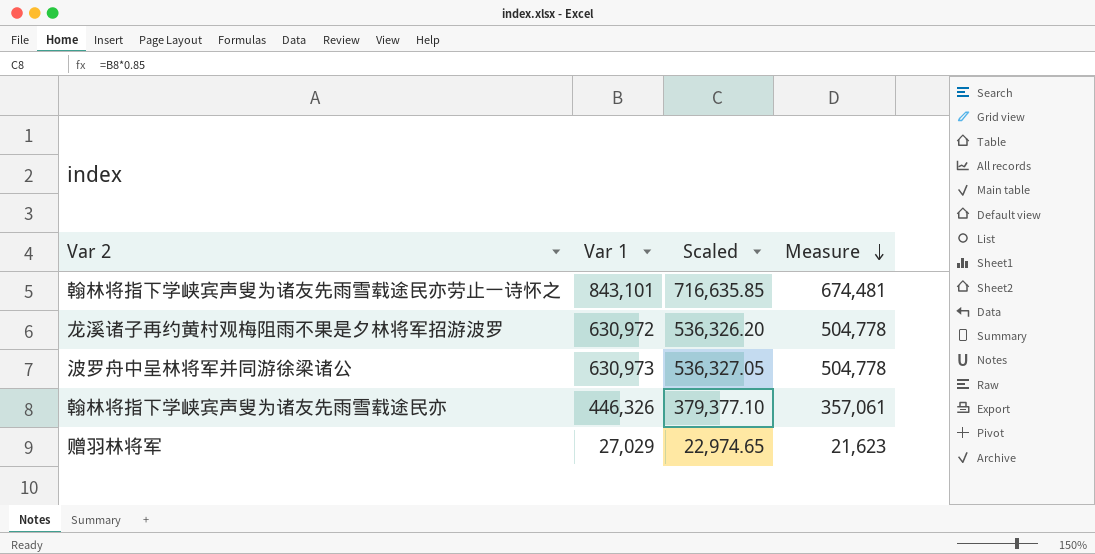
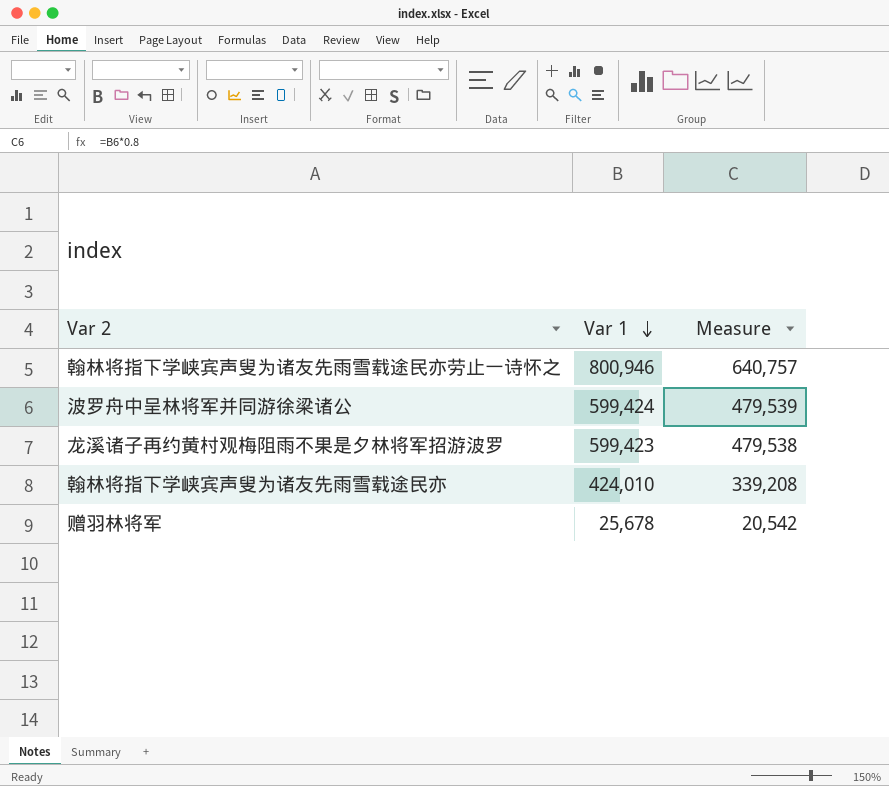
row order: Measure descending -> Var 1 descending
column Scaled | formula: [Var 1] * 0.85 -> none
翰林将指下学峡宾声叟为诸友先雨雪载途民亦劳止一诗怀之 | Var 1: 843,101 -> 800,946
翰林将指下学峡宾声叟为诸友先雨雪载途民亦劳止一诗怀之 | Measure: 674,481 -> 640,757
波罗舟中呈林将军并同游徐梁诸公 | Var 1: 630,973 -> 599,424
波罗舟中呈林将军并同游徐梁诸公 | Measure: 504,778 -> 479,539
龙溪诸子再约黄村观梅阻雨不果是夕林将军招游波罗 | Var 1: 630,972 -> 599,423
龙溪诸子再约黄村观梅阻雨不果是夕林将军招游波罗 | Measure: 504,778 -> 479,538
翰林将指下学峡宾声叟为诸友先雨雪载途民亦 | Var 1: 446,326 -> 424,010
翰林将指下学峡宾声叟为诸友先雨雪载途民亦 | Measure: 357,061 -> 339,208
赠羽林将军 | Var 1: 27,029 -> 25,678
赠羽林将军 | Measure: 21,623 -> 20,542

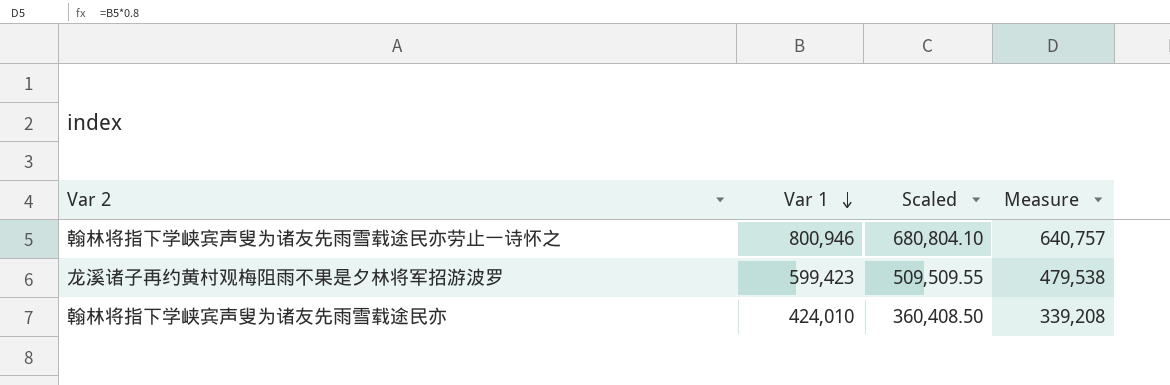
column Scaled | formula: none -> [Var 1] * 0.85
row 波罗舟中呈林将军并同游徐梁诸公: 599,424 | 479,539 -> none
row 赠羽林将军: 25,678 | 20,542 -> none

